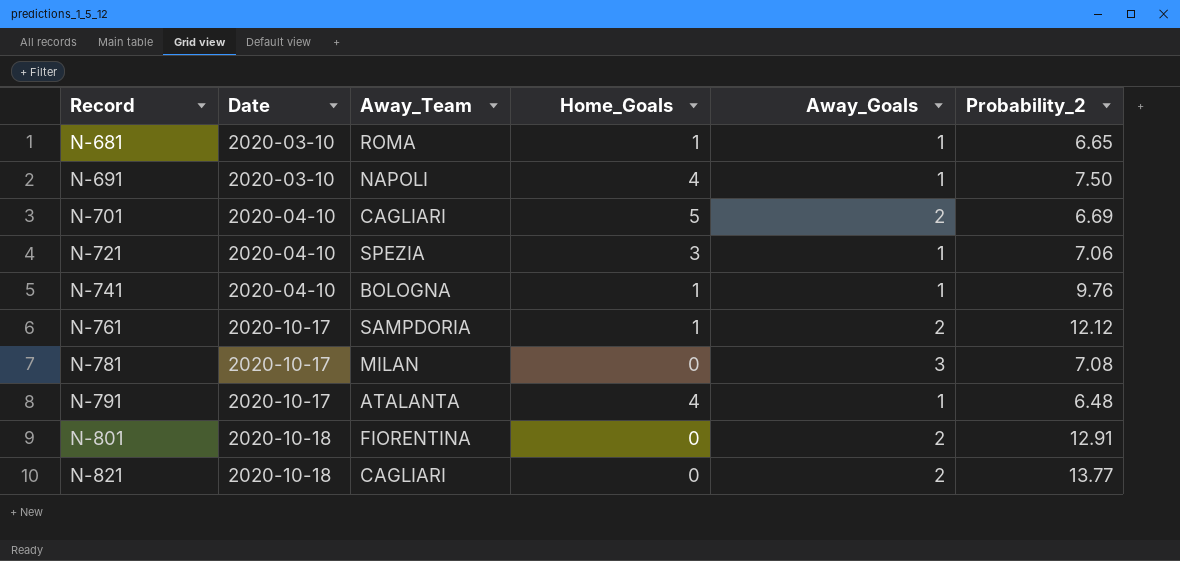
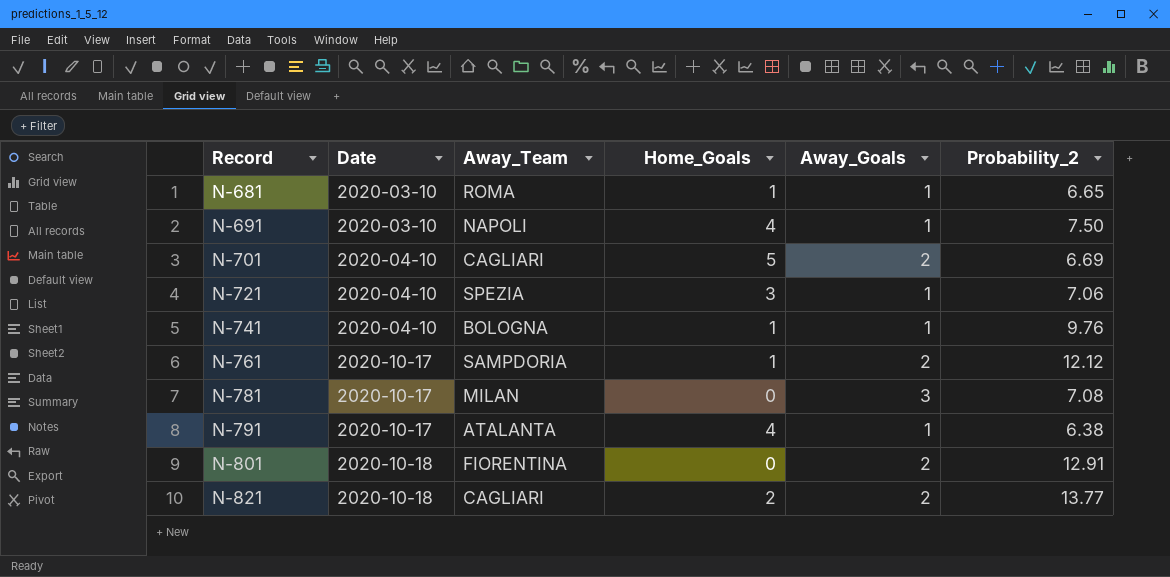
N-791 | Probability_2: 6.48 -> 6.38
N-821 | Home_Goals: 0 -> 2

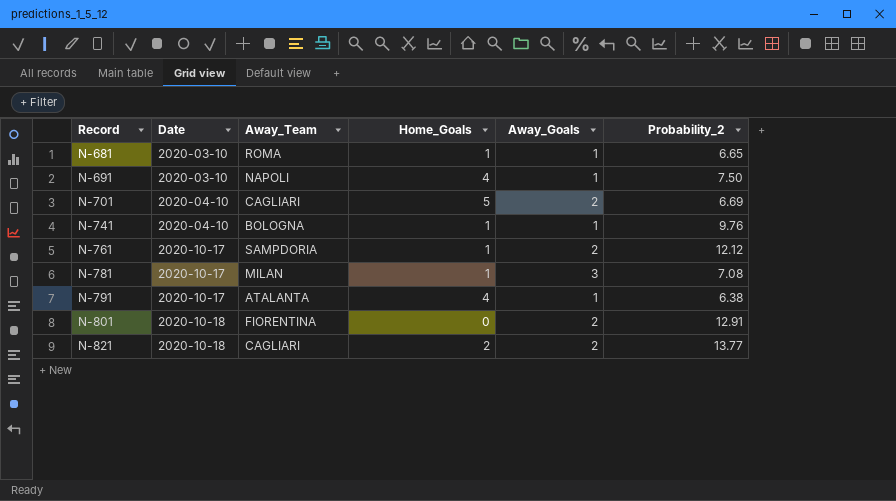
row N-721: 2020-04-10 | SPEZIA | 3 | 1 | 7.06 -> none
N-781 | Home_Goals: 0 -> 1

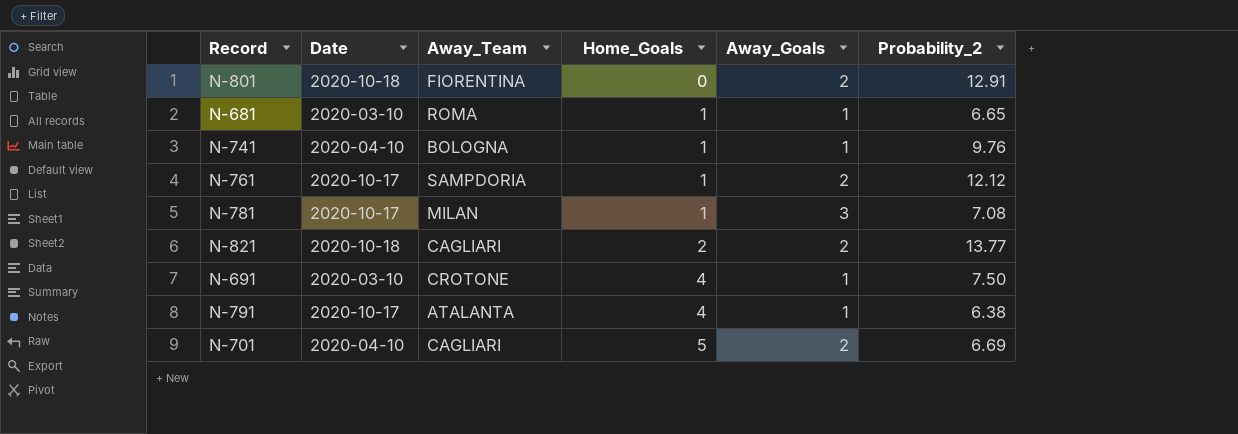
row order: Record ascending -> Home_Goals ascending
N-691 | Away_Team: NAPOLI -> CROTONE

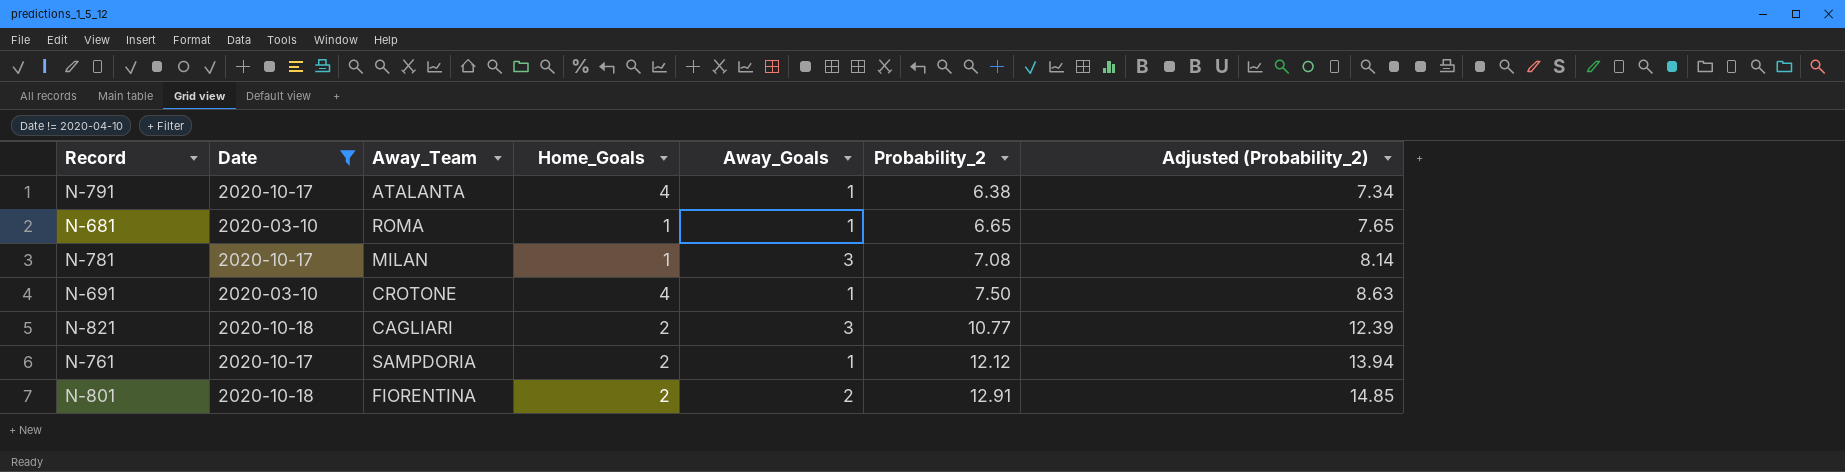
filter: none -> Date != 2020-04-10
row order: Home_Goals ascending -> Probability_2 ascending
column Adjusted (Probability_2) | formula: none -> [Probability_2] * 1.15
N-821 | Away_Goals: 2 -> 3
N-821 | Probability_2: 13.77 -> 10.77
N-761 | Home_Goals: 1 -> 2
N-761 | Away_Goals: 2 -> 1
N-801 | Home_Goals: 0 -> 2

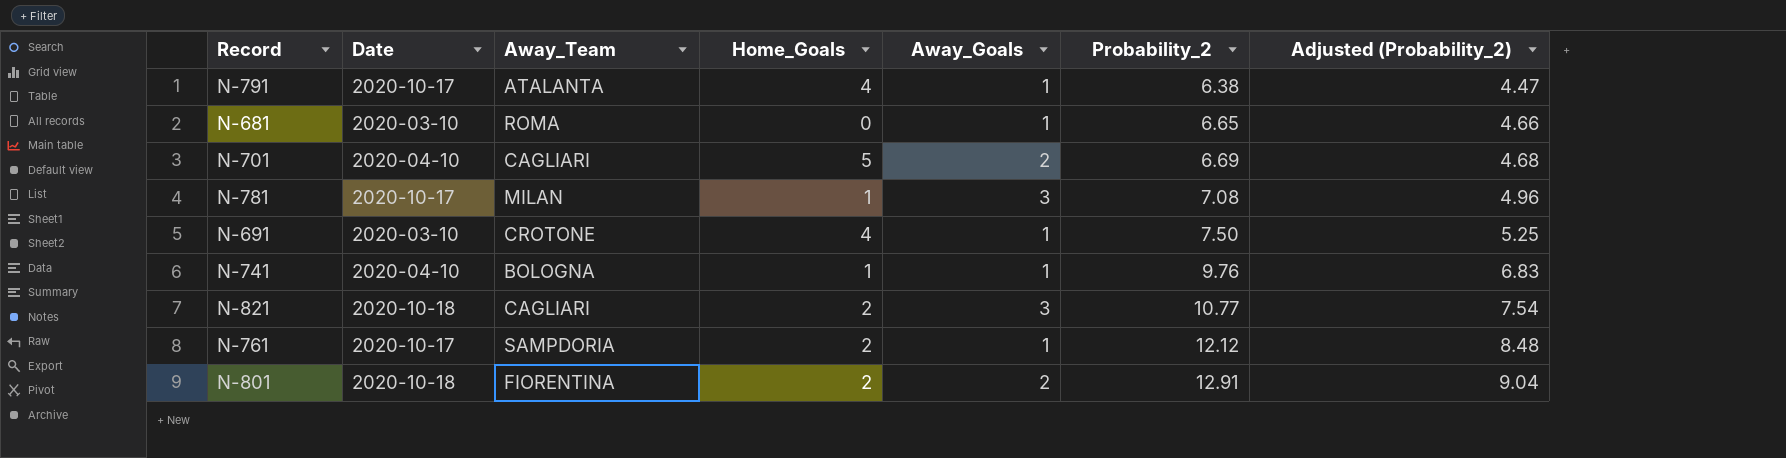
filter: Date != 2020-04-10 -> none
column Adjusted (Probability_2) | formula: [Probability_2] * 1.15 -> [Probability_2] * 0.7
N-681 | Home_Goals: 1 -> 0

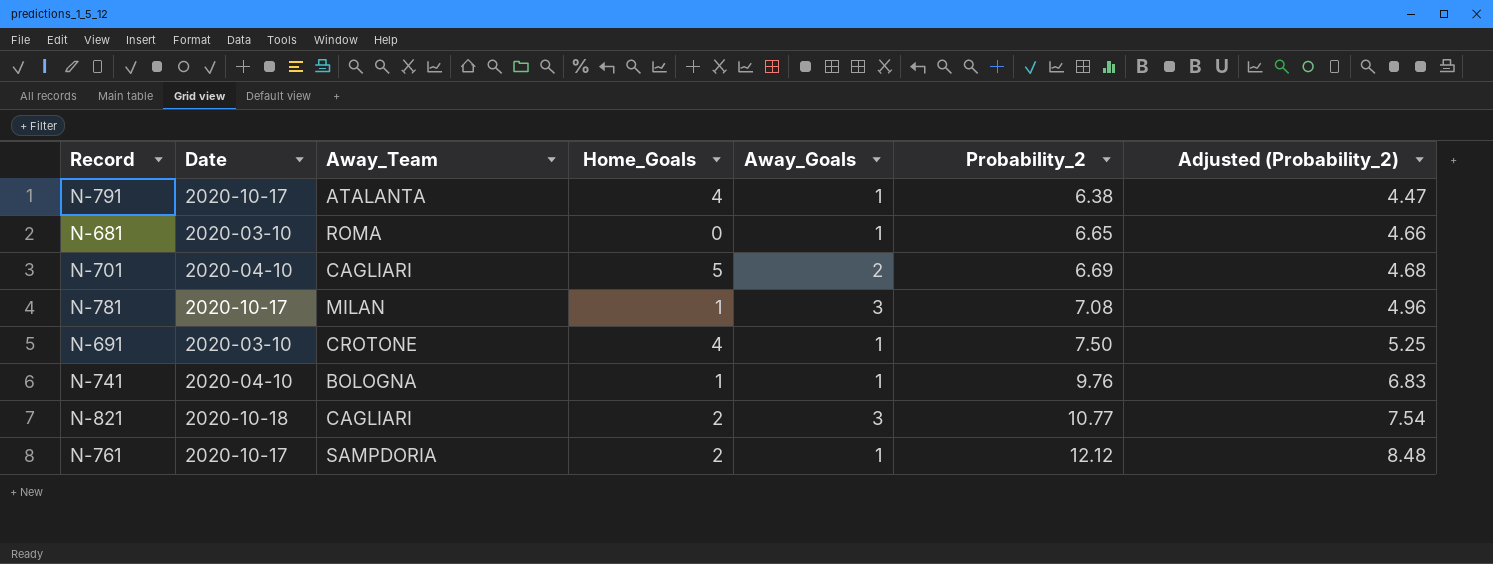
row N-801: 2020-10-18 | FIORENTINA | 2 | 2 | 12.91 | 9.04 -> none

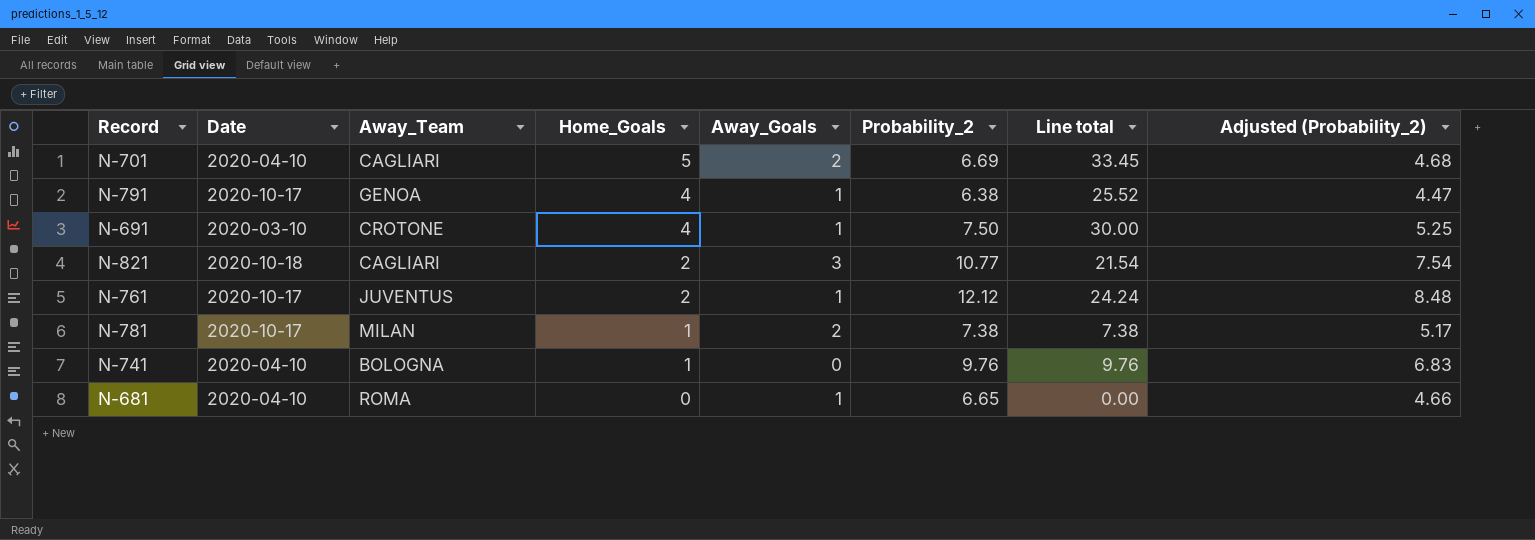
row order: Probability_2 ascending -> Home_Goals descending
column Line total | formula: none -> [Home_Goals] * [Probability_2]
N-791 | Away_Team: ATALANTA -> GENOA
N-761 | Away_Team: SAMPDORIA -> JUVENTUS
N-781 | Away_Goals: 3 -> 2
N-781 | Probability_2: 7.08 -> 7.38
N-781 | Adjusted (Probability_2): 4.96 -> 5.17
N-741 | Away_Goals: 1 -> 0
N-681 | Date: 2020-03-10 -> 2020-04-10

